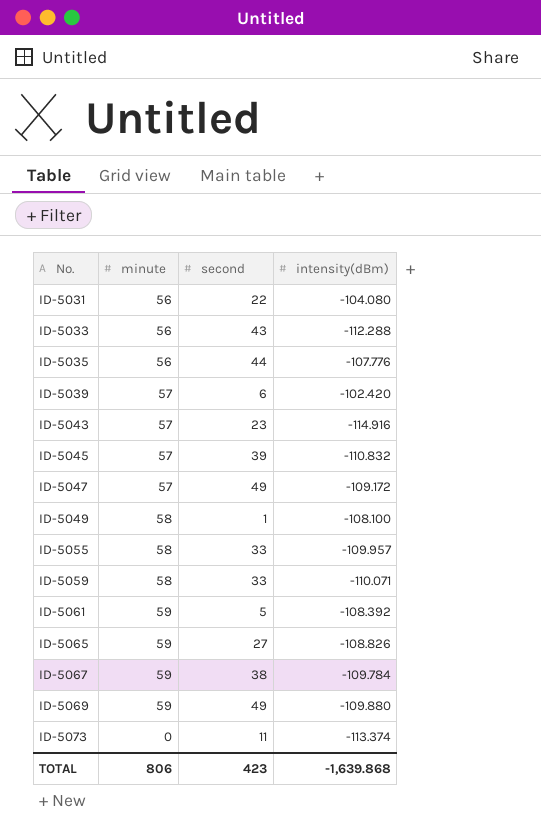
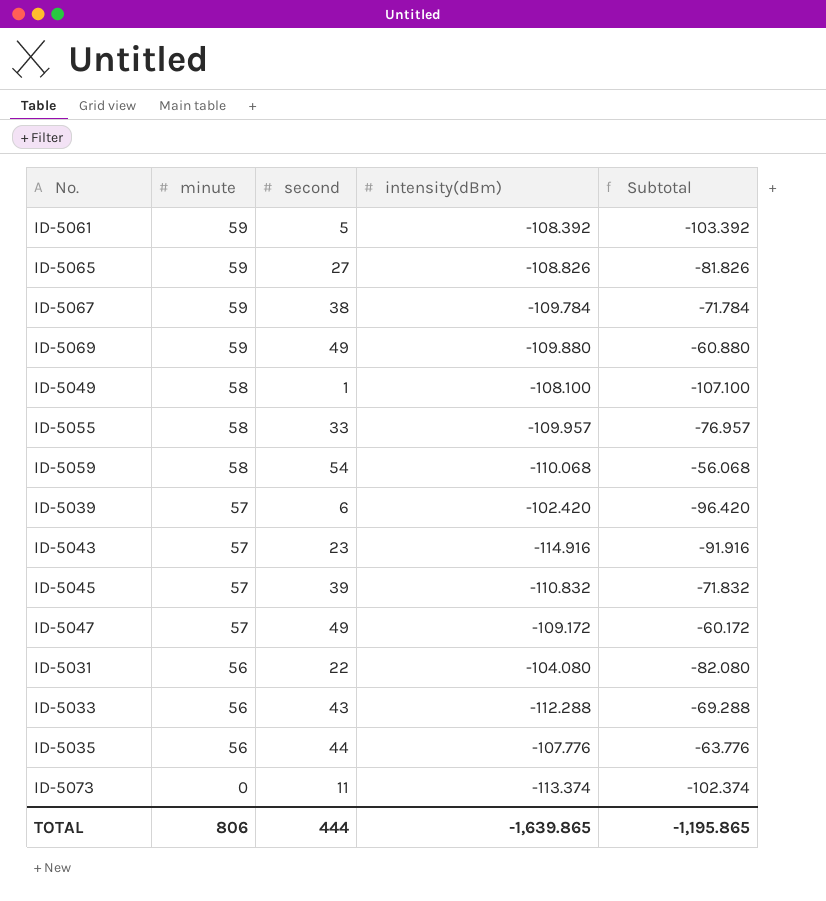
row order: No. ascending -> minute descending
column Subtotal | formula: none -> [second] + [intensity(dBm)]
ID-5059 | second: 33 -> 54
ID-5059 | intensity(dBm): -110.071 -> -110.068
TOTAL | second: 423 -> 444
TOTAL | intensity(dBm): -1,639.868 -> -1,639.865

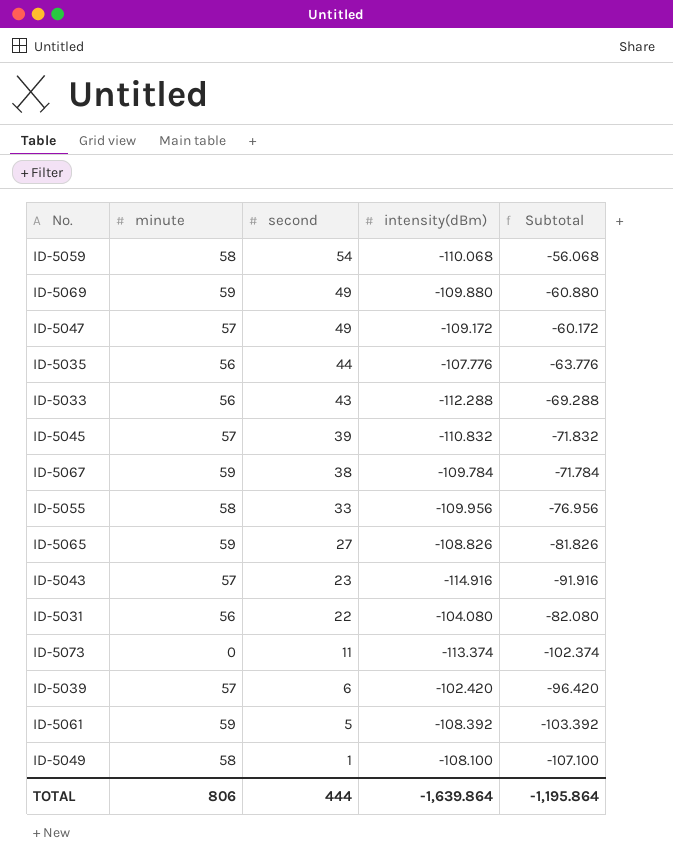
row order: minute descending -> second descending
ID-5055 | intensity(dBm): -109.957 -> -109.956
ID-5055 | Subtotal: -76.957 -> -76.956
TOTAL | intensity(dBm): -1,639.865 -> -1,639.864
TOTAL | Subtotal: -1,195.865 -> -1,195.864

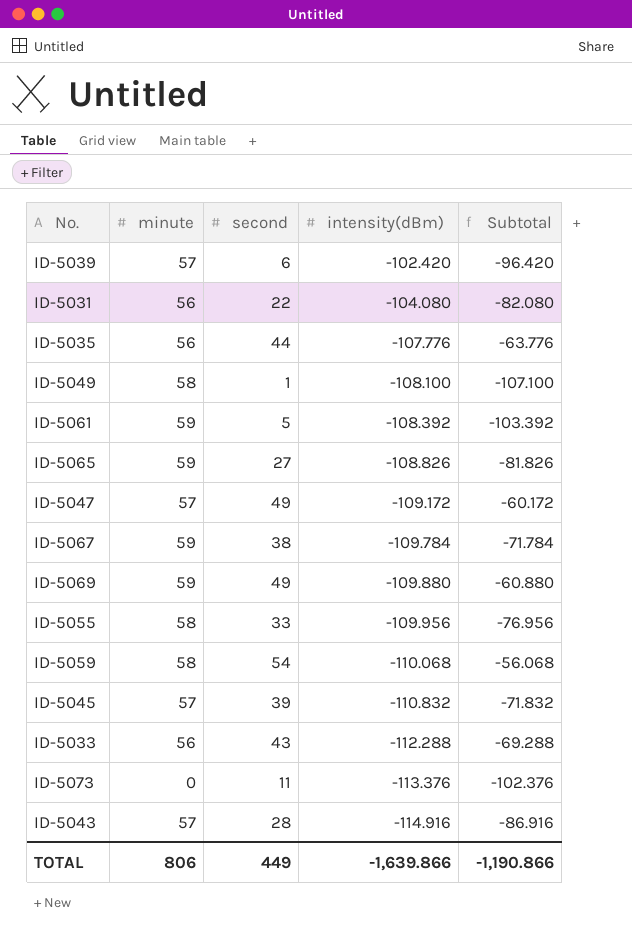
row order: second descending -> intensity(dBm) descending
ID-5073 | intensity(dBm): -113.374 -> -113.376
ID-5073 | Subtotal: -102.374 -> -102.376
ID-5043 | second: 23 -> 28
ID-5043 | Subtotal: -91.916 -> -86.916
TOTAL | second: 444 -> 449
TOTAL | intensity(dBm): -1,639.864 -> -1,639.866
TOTAL | Subtotal: -1,195.864 -> -1,190.866

